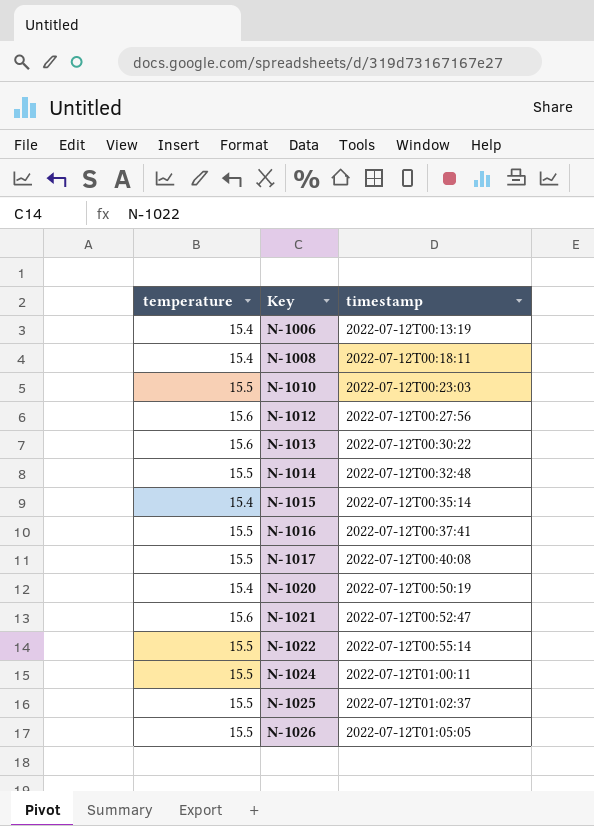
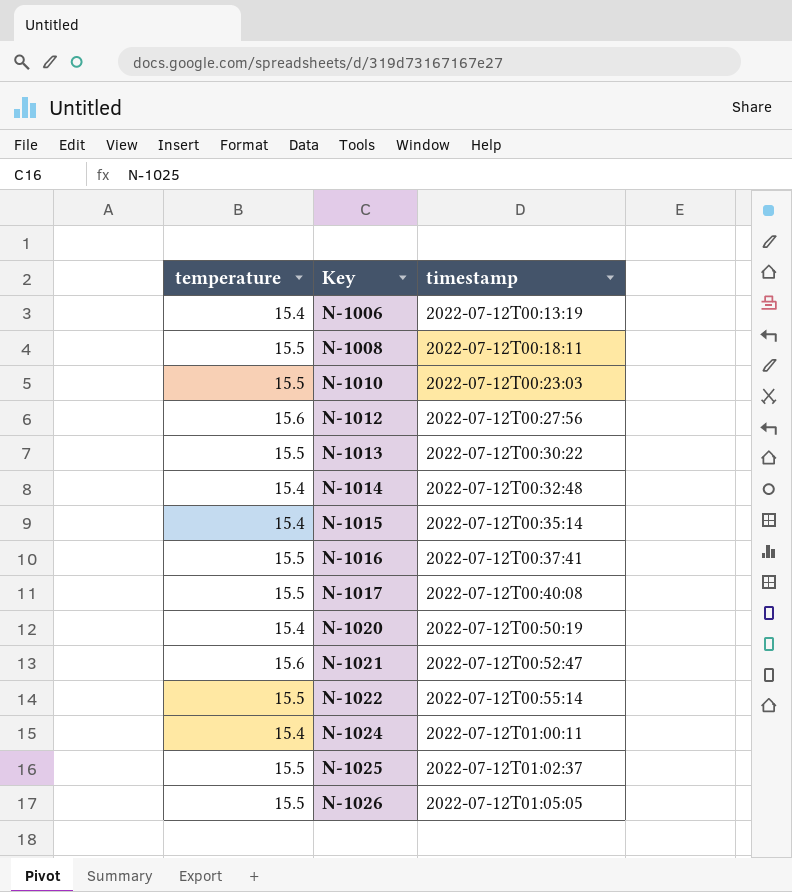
N-1008 | temperature: 15.4 -> 15.5
N-1013 | temperature: 15.6 -> 15.5
N-1014 | temperature: 15.5 -> 15.4
N-1024 | temperature: 15.5 -> 15.4

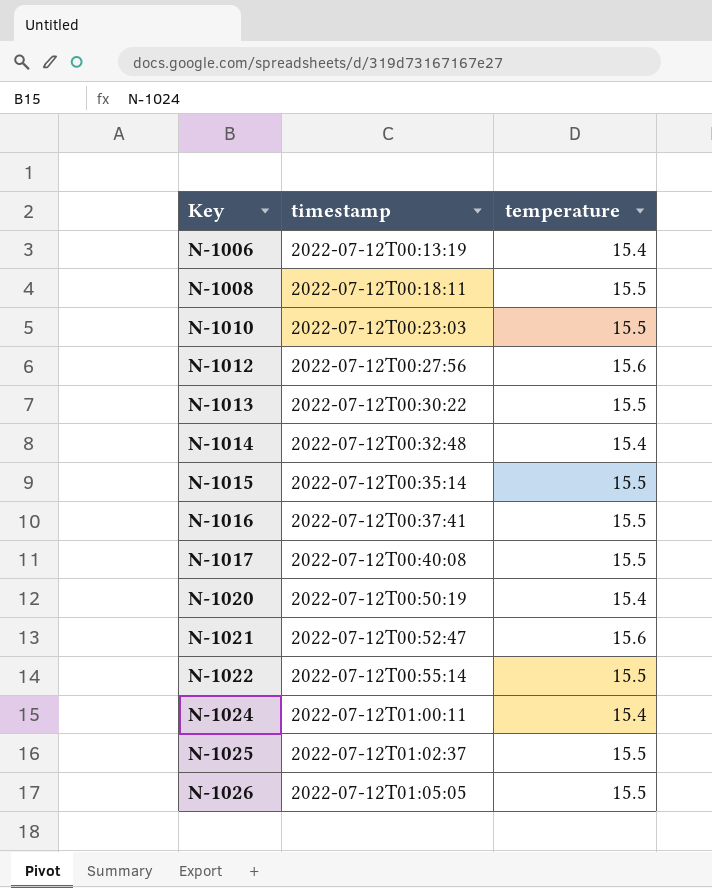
column temperature | position: 1 -> 3
N-1015 | temperature: 15.4 -> 15.5

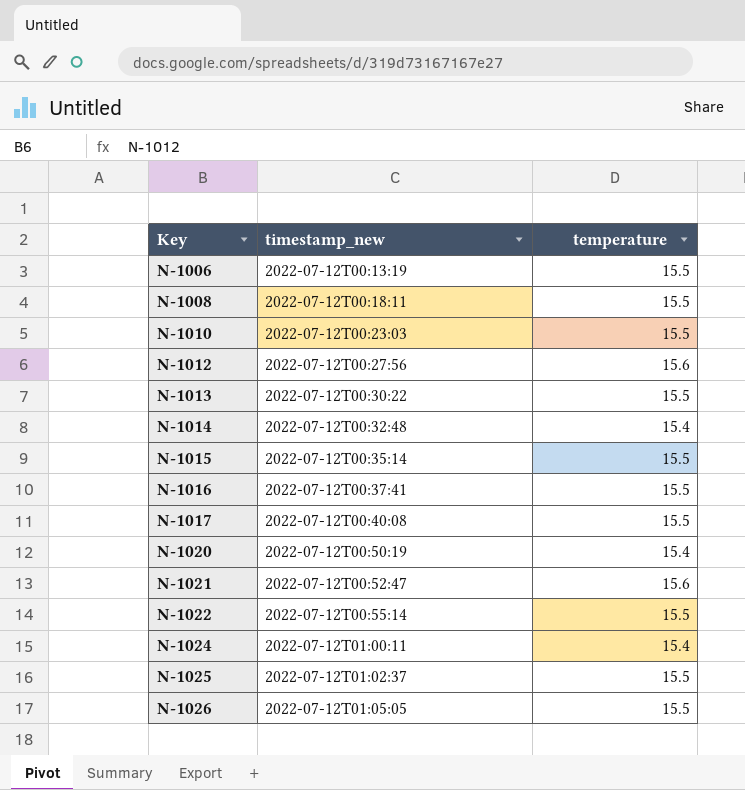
column name: timestamp -> timestamp_new
N-1006 | temperature: 15.4 -> 15.5

